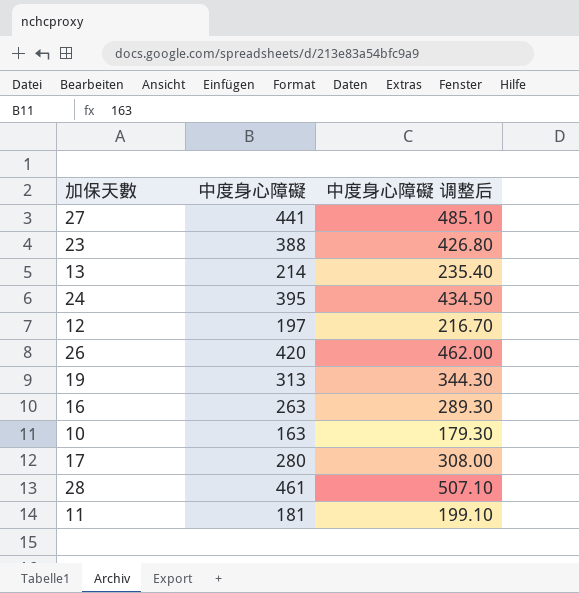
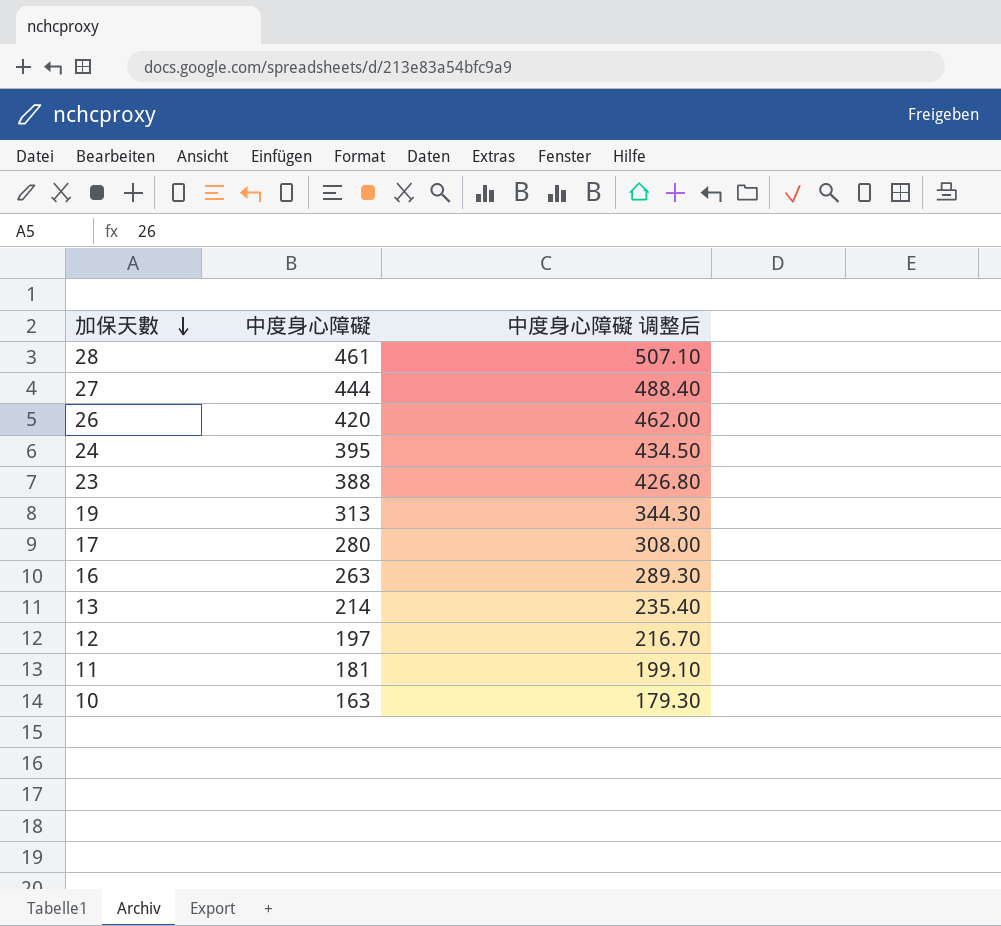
row order: none -> 加保天數 descending
27 | 中度身心障礙: 441 -> 444
27 | 中度身心障礙 调整后: 485.10 -> 488.40

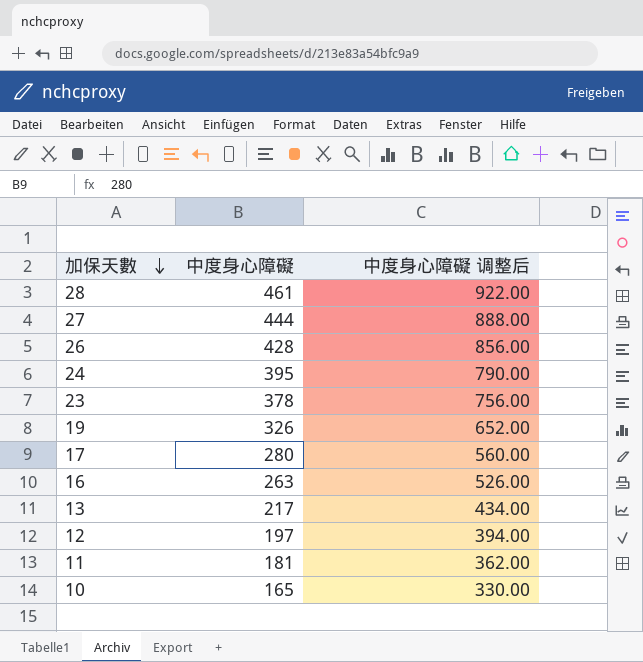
column 中度身心障礙 调整后 | formula: [中度身心障礙] * 1.1 -> [中度身心障礙] * 2
26 | 中度身心障礙: 420 -> 428
23 | 中度身心障礙: 388 -> 378
19 | 中度身心障礙: 313 -> 326
13 | 中度身心障礙: 214 -> 217
10 | 中度身心障礙: 163 -> 165

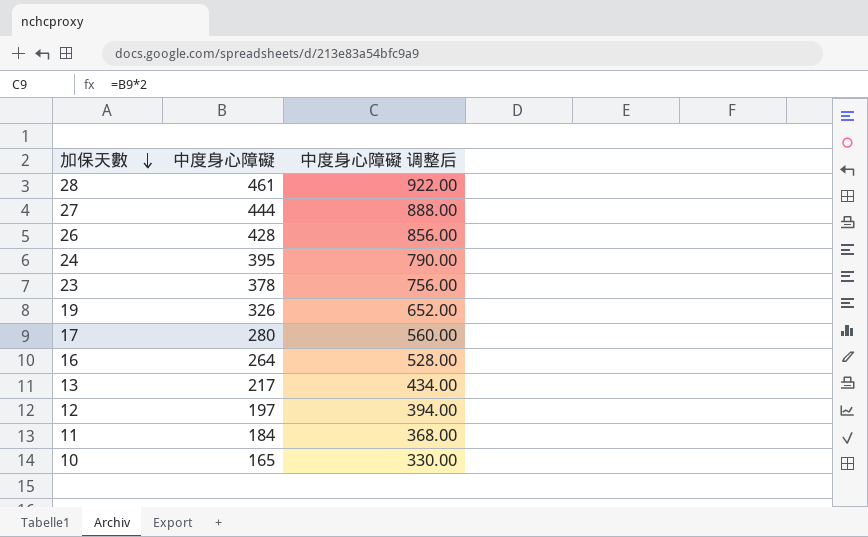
16 | 中度身心障礙: 263 -> 264
16 | 中度身心障礙 调整后: 526.00 -> 528.00
11 | 中度身心障礙: 181 -> 184
11 | 中度身心障礙 调整后: 362.00 -> 368.00

